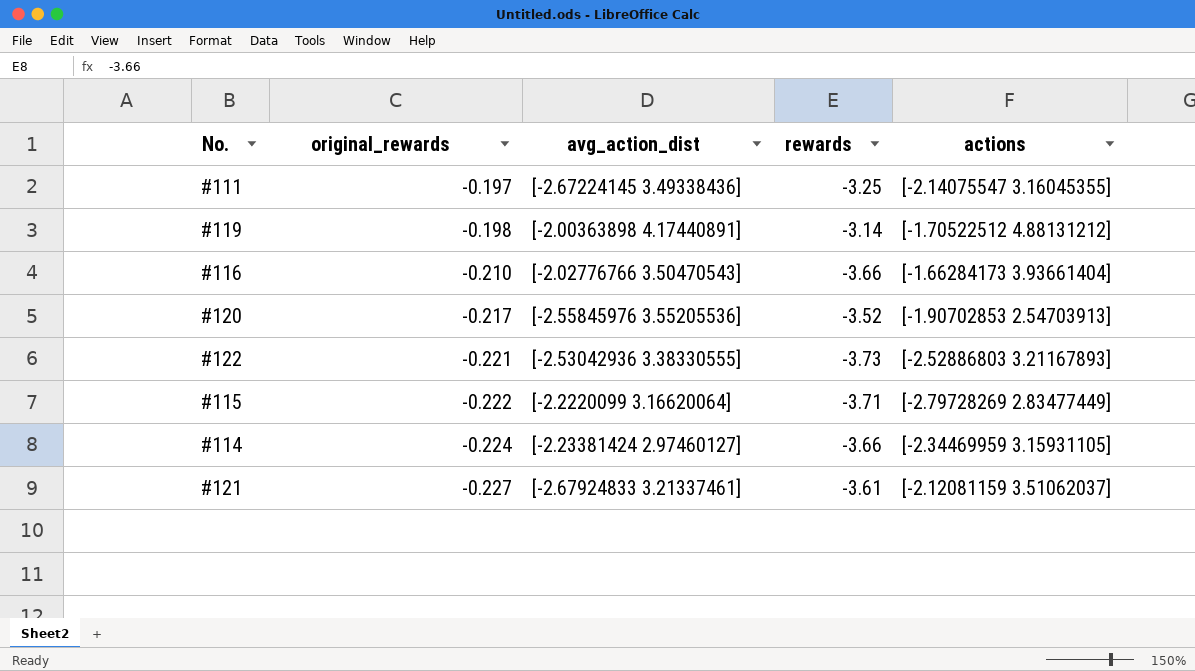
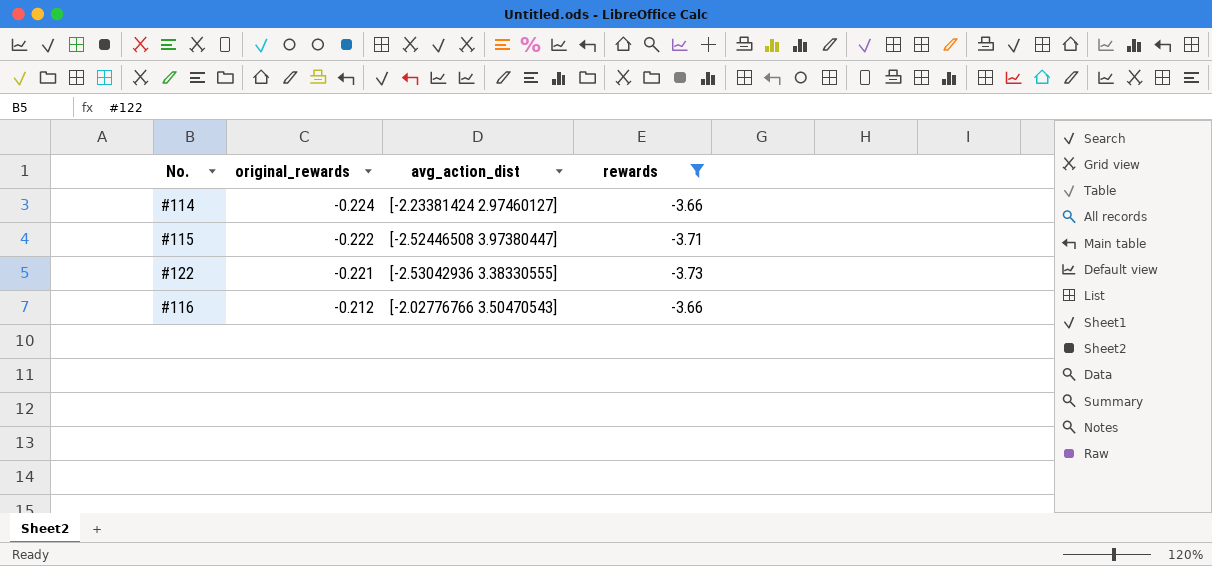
filter: none -> rewards <= -3.66
row order: original_rewards descending -> original_rewards ascending
column actions | position: 5 -> none
#115 | avg_action_dist: [-2.2220099 3.16620064] -> [-2.52446508 3.97380447]
#116 | original_rewards: -0.210 -> -0.212

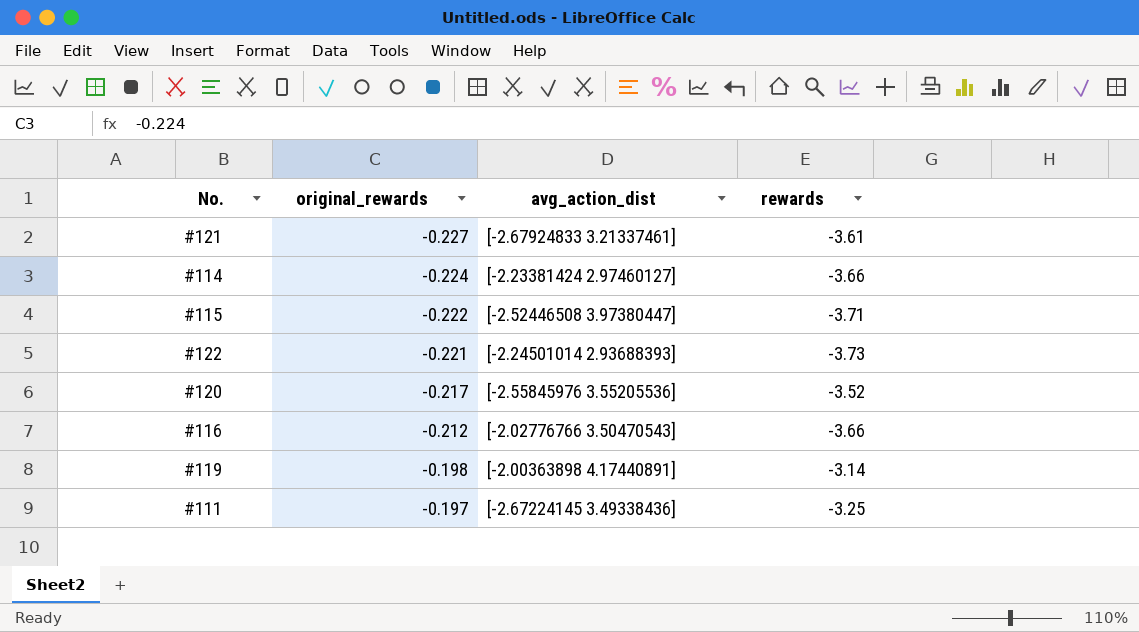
filter: rewards <= -3.66 -> none
#122 | avg_action_dist: [-2.53042936 3.38330555] -> [-2.24501014 2.93688393]

